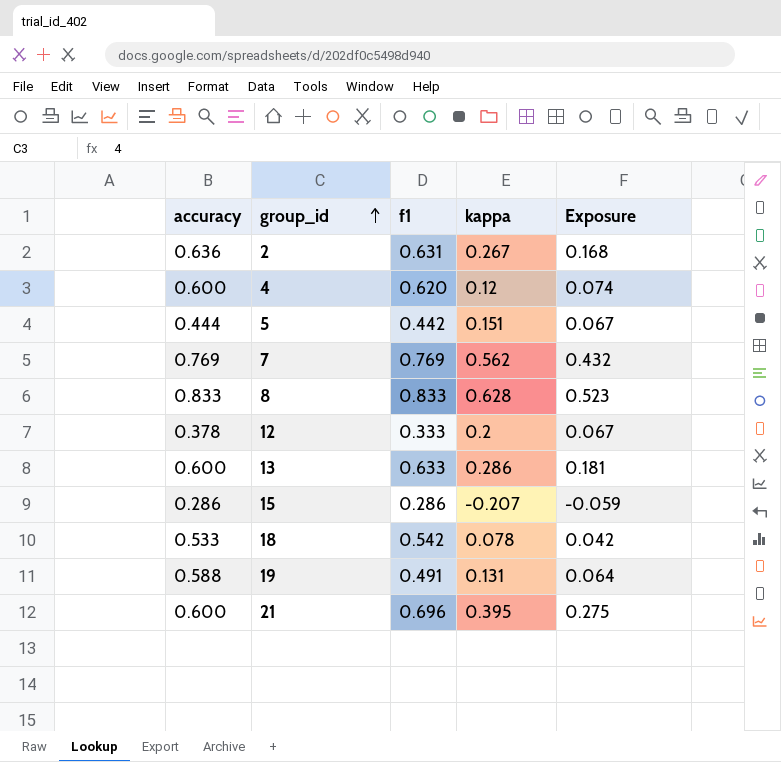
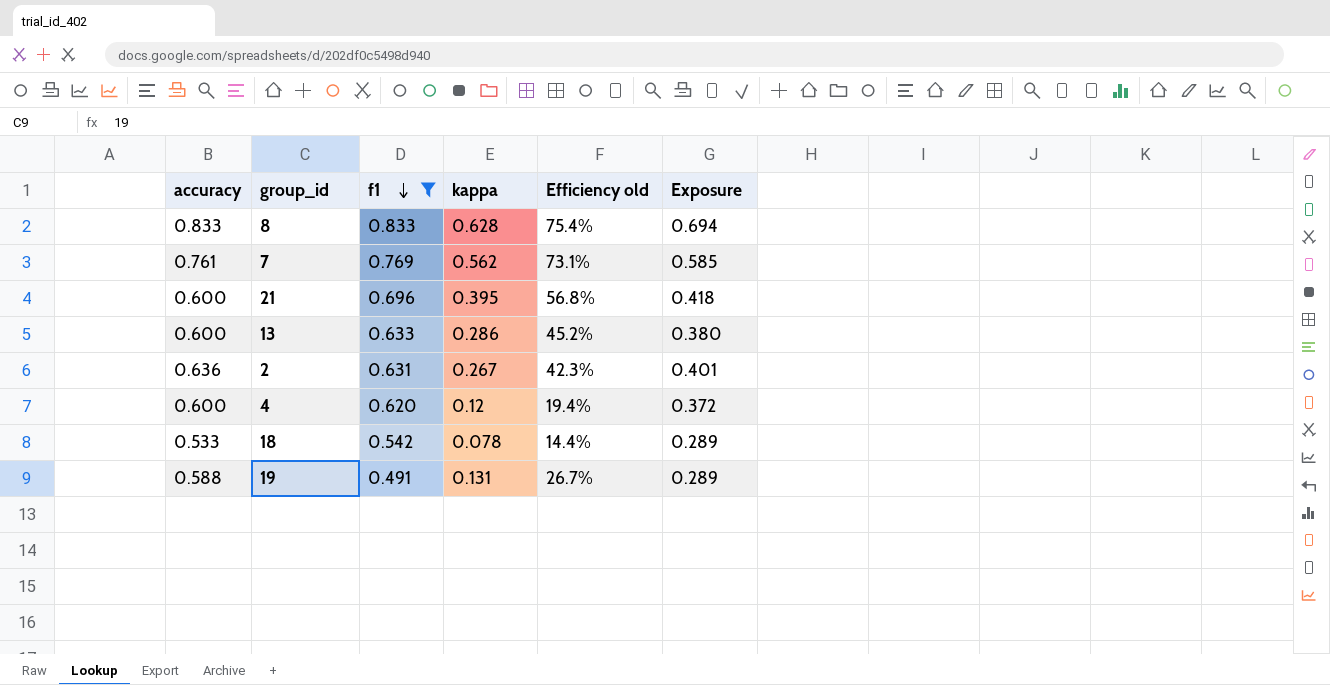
filter: none -> f1 >= 0.491
row order: group_id ascending -> f1 descending
column Efficiency old | formula: none -> [kappa] / [f1]
column Exposure | formula: [f1] * [kappa] -> [accuracy] * [f1]
7 | accuracy: 0.769 -> 0.761

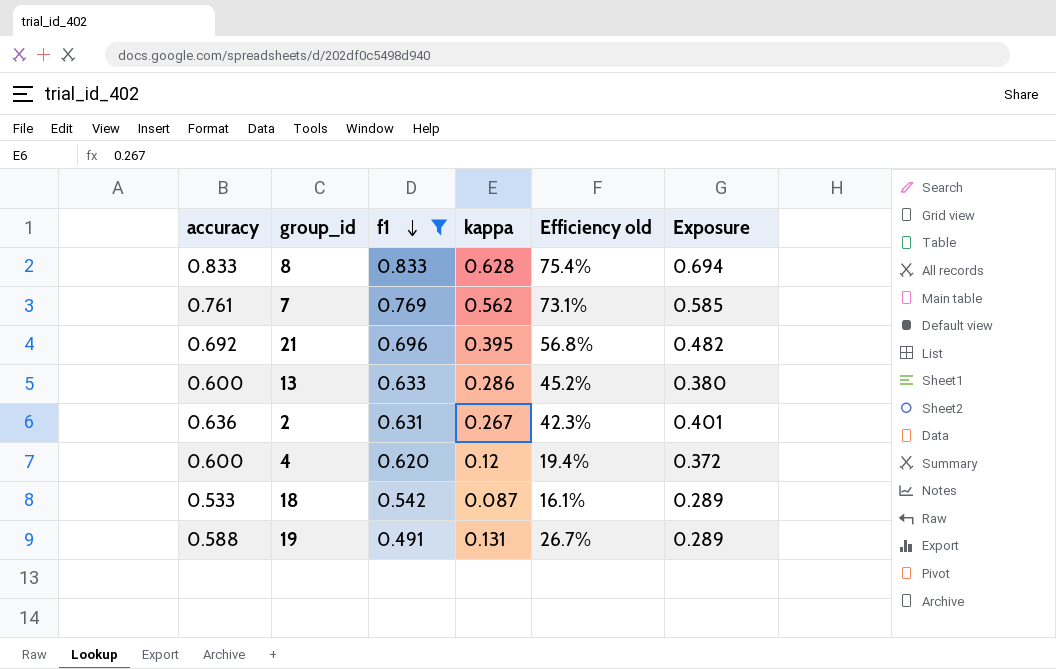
21 | accuracy: 0.600 -> 0.692
21 | Exposure: 0.418 -> 0.482
18 | kappa: 0.078 -> 0.087
18 | Efficiency old: 14.4% -> 16.1%

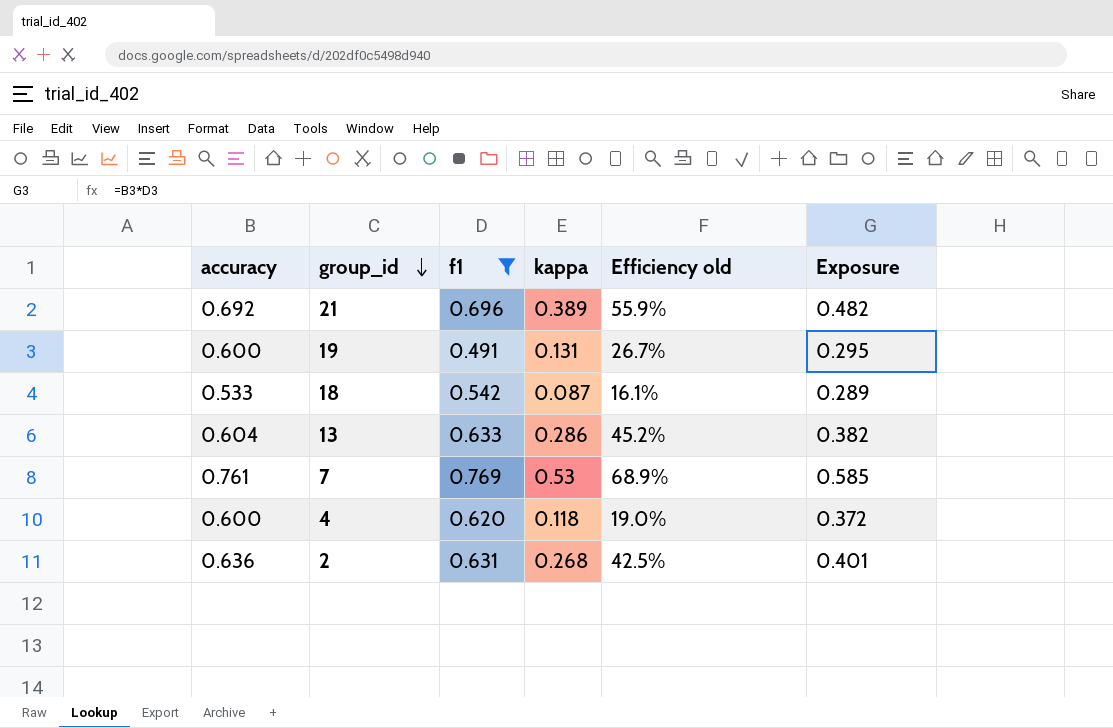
row order: f1 descending -> group_id descending
row 8: 0.833 | 0.833 | 0.628 | 75.4% | 0.694 -> none
21 | kappa: 0.395 -> 0.389
21 | Efficiency old: 56.8% -> 55.9%
19 | accuracy: 0.588 -> 0.600
19 | Exposure: 0.289 -> 0.295
13 | accuracy: 0.600 -> 0.604
13 | Exposure: 0.380 -> 0.382
7 | kappa: 0.562 -> 0.53
7 | Efficiency old: 73.1% -> 68.9%
4 | kappa: 0.12 -> 0.118
4 | Efficiency old: 19.4% -> 19.0%
2 | kappa: 0.267 -> 0.268
2 | Efficiency old: 42.3% -> 42.5%

